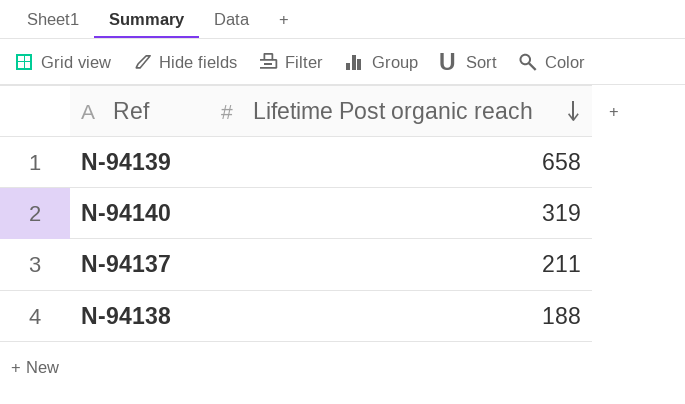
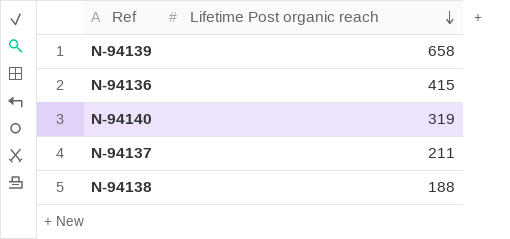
row N-94136: none -> 415

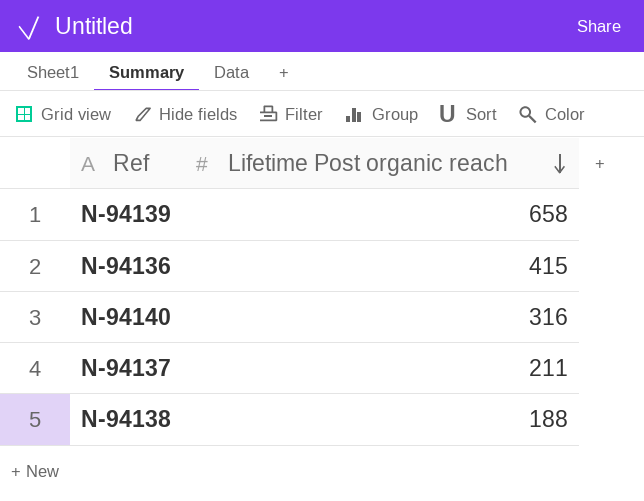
N-94140 | Lifetime Post organic reach: 319 -> 316

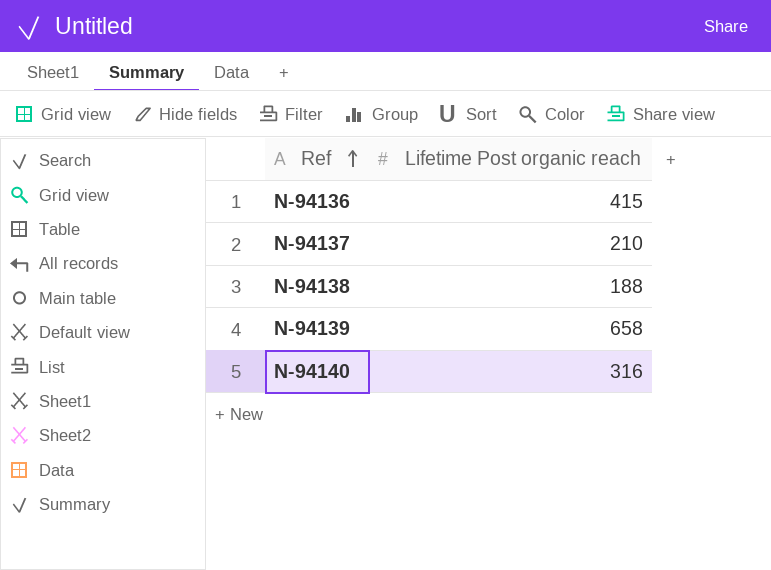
row order: Lifetime Post organic reach descending -> Ref ascending
N-94137 | Lifetime Post organic reach: 211 -> 210

